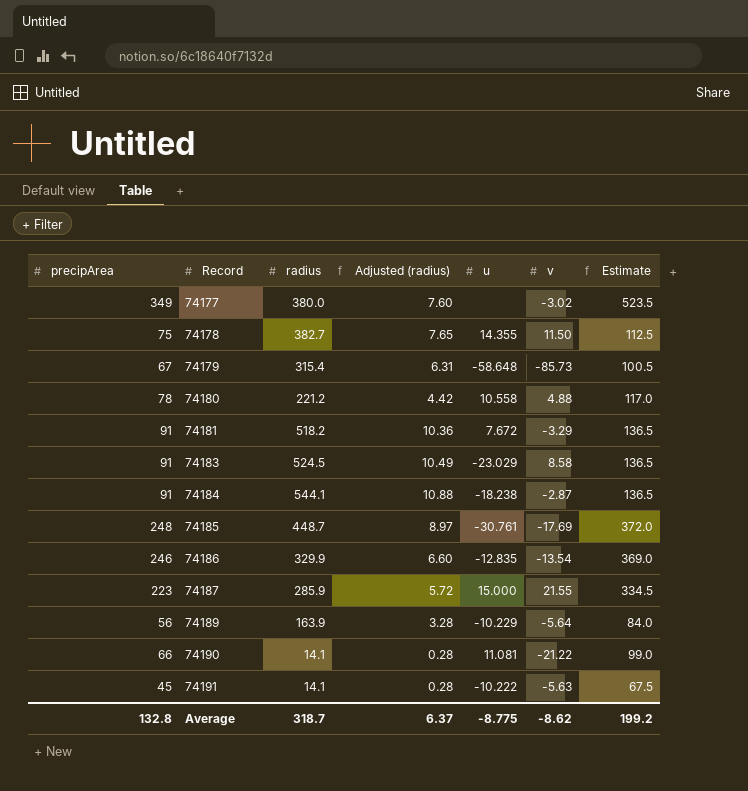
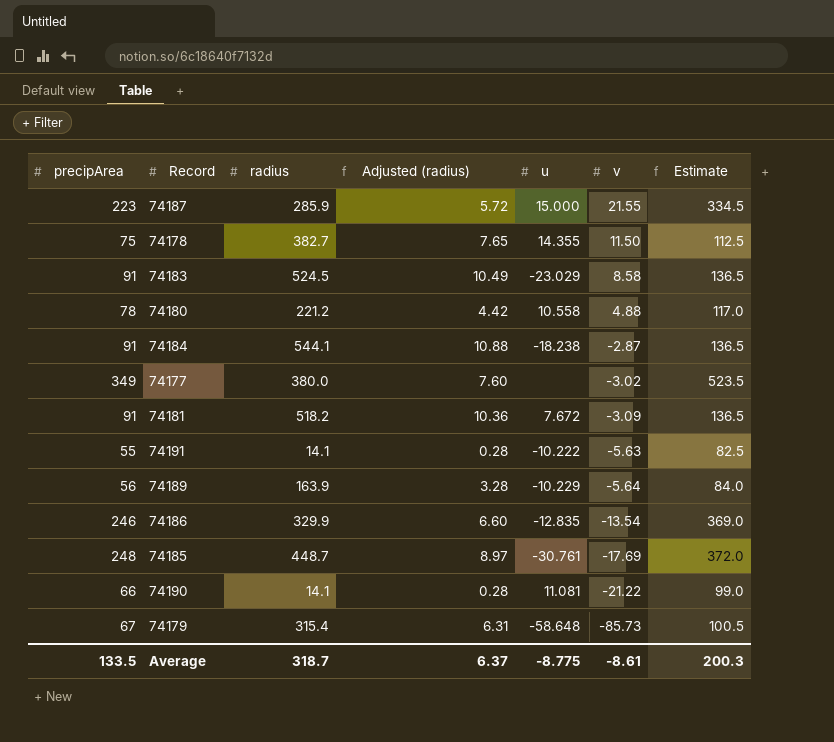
row order: Record ascending -> v descending
74181 | v: -3.29 -> -3.09
74191 | precipArea: 45 -> 55
74191 | Estimate: 67.5 -> 82.5
Average | precipArea: 132.8 -> 133.5
Average | v: -8.62 -> -8.61
Average | Estimate: 199.2 -> 200.3

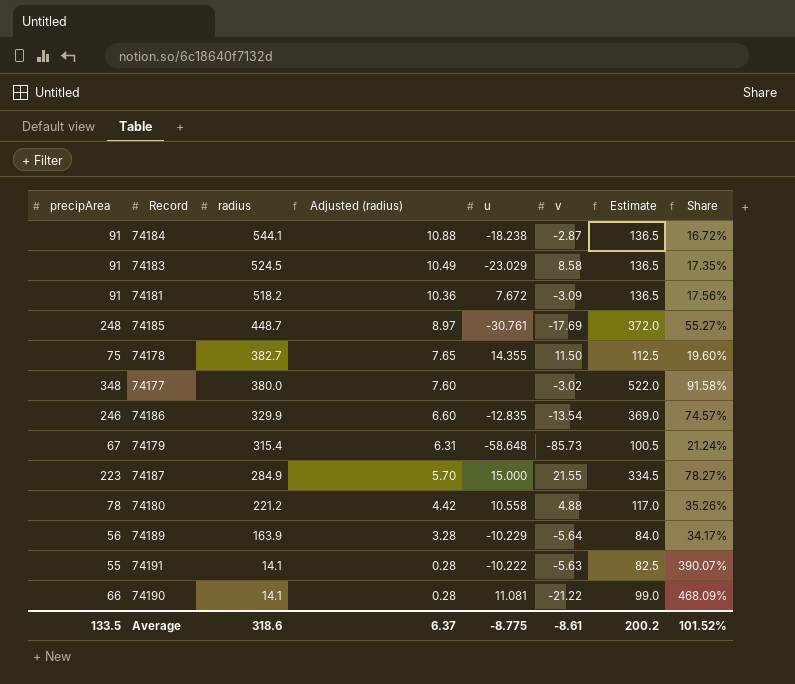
row order: v descending -> radius descending
column Share | formula: none -> [precipArea] / [radius]
74177 | precipArea: 349 -> 348
74177 | Estimate: 523.5 -> 522.0
74187 | radius: 285.9 -> 284.9
74187 | Adjusted (radius): 5.72 -> 5.70
Average | radius: 318.7 -> 318.6
Average | Estimate: 200.3 -> 200.2

